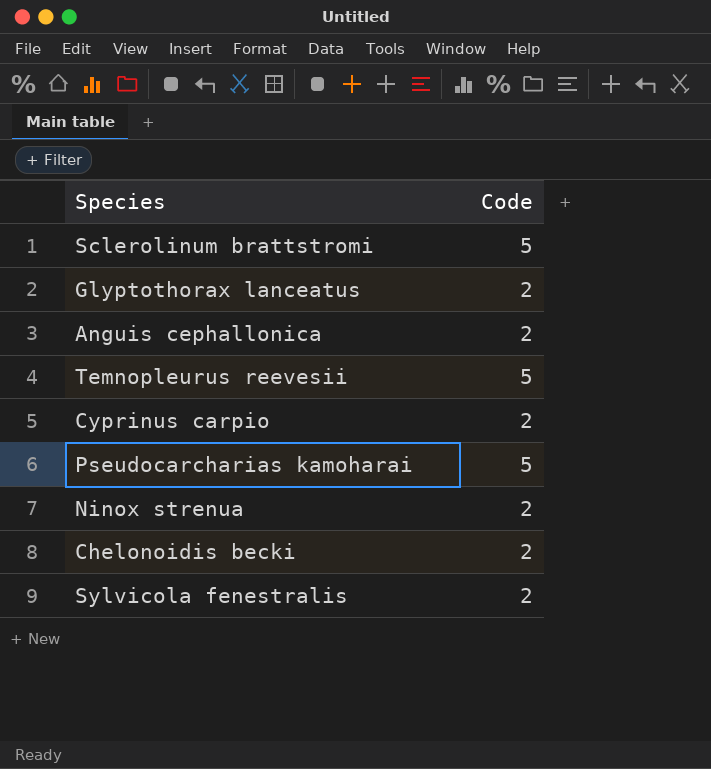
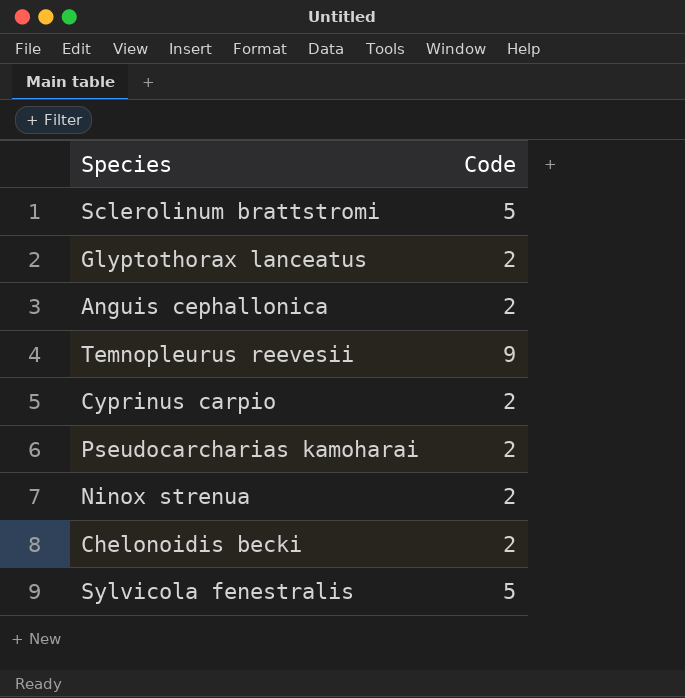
Temnopleurus reevesii | Code: 5 -> 9
Pseudocarcharias kamoharai | Code: 5 -> 2
Sylvicola fenestralis | Code: 2 -> 5

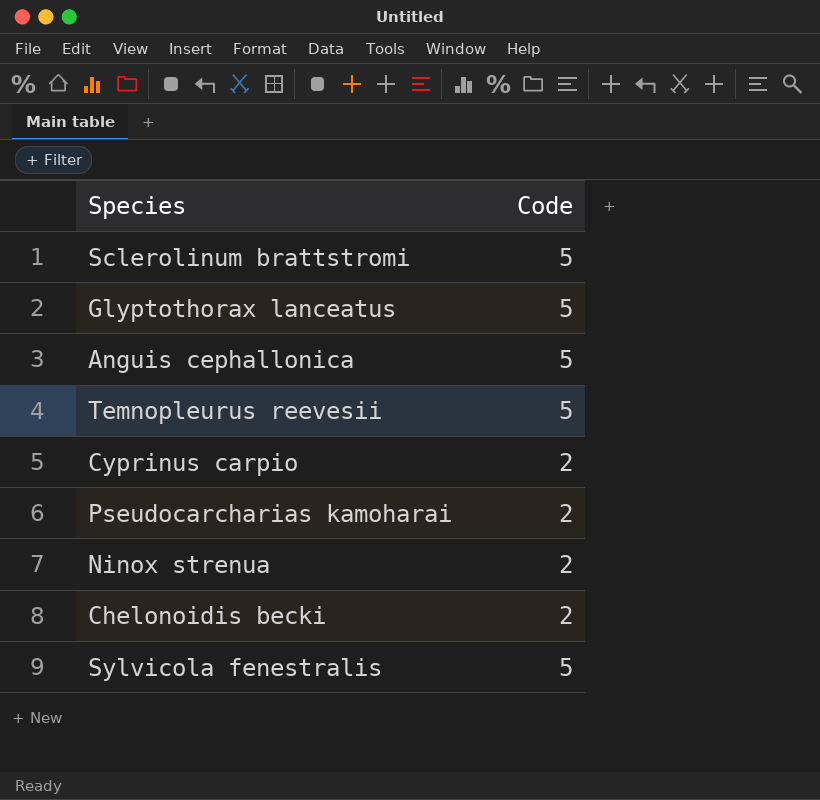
Glyptothorax lanceatus | Code: 2 -> 5
Anguis cephallonica | Code: 2 -> 5
Temnopleurus reevesii | Code: 9 -> 5

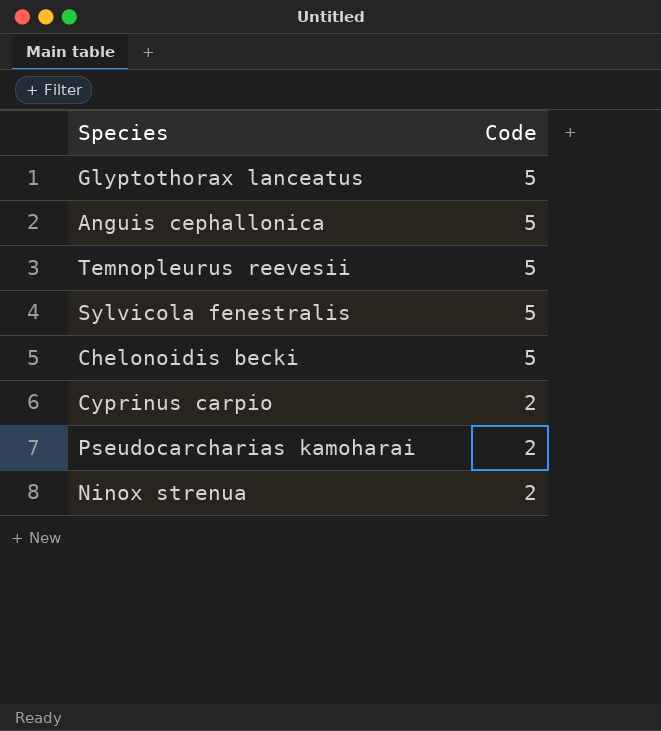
row order: none -> Code descending
row Sclerolinum brattstromi: 5 -> none
Chelonoidis becki | Code: 2 -> 5

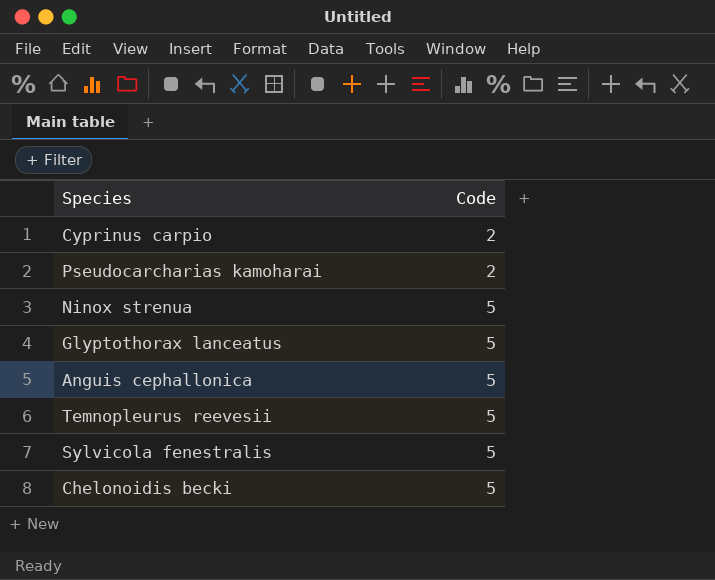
row order: Code descending -> Code ascending
Ninox strenua | Code: 2 -> 5

